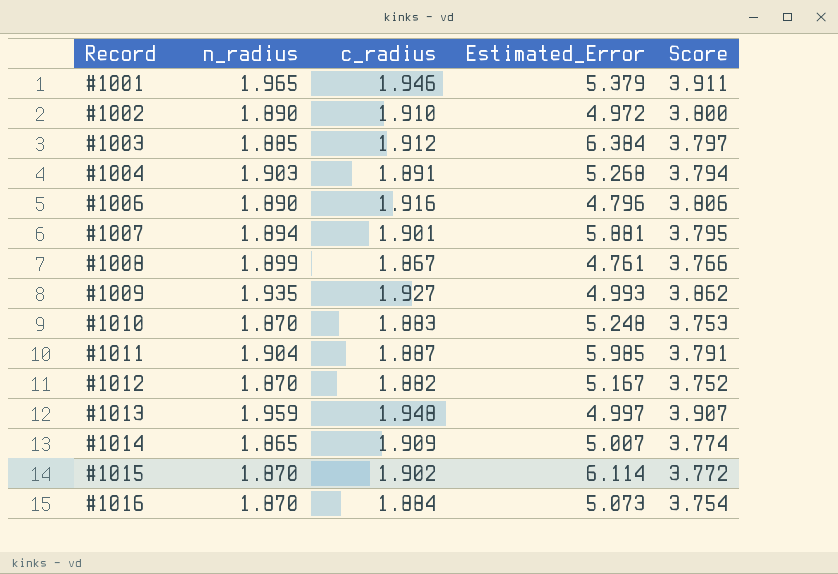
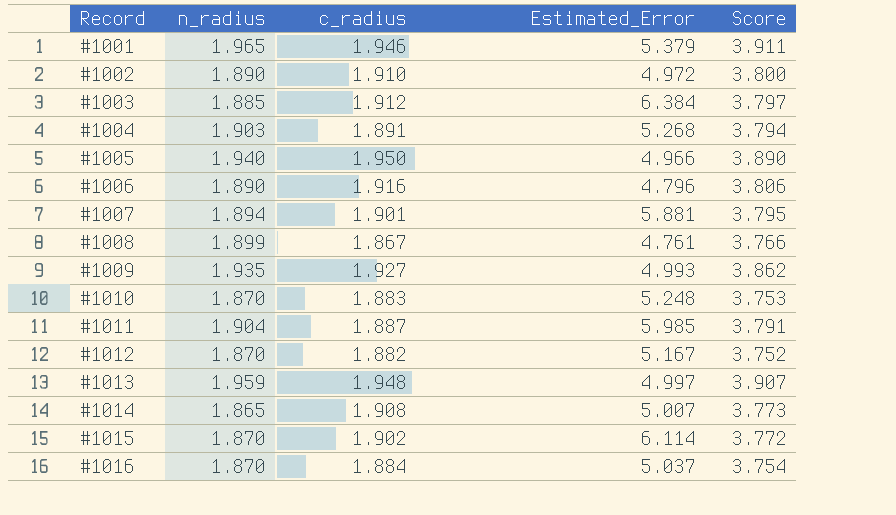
row #1005: none -> 1.940 | 1.950 | 4.966 | 3.890
#1014 | c_radius: 1.909 -> 1.908
#1014 | Score: 3.774 -> 3.773
#1016 | Estimated_Error: 5.073 -> 5.037

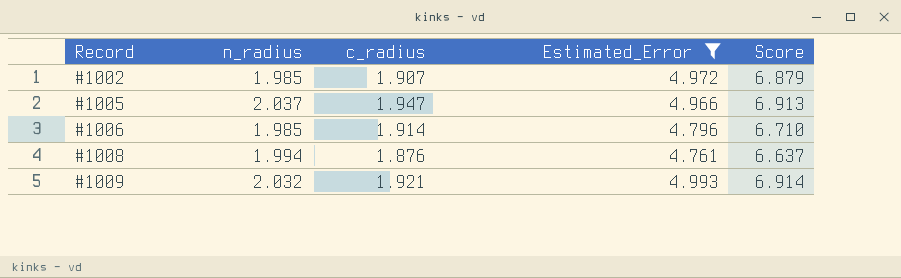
filter: none -> Estimated_Error <= 4.993
column Score | formula: [n_radius] + [c_radius] -> [c_radius] + [Estimated_Error]
#1002 | n_radius: 1.890 -> 1.985
#1002 | c_radius: 1.910 -> 1.907
#1005 | n_radius: 1.940 -> 2.037
#1005 | c_radius: 1.950 -> 1.947
#1006 | n_radius: 1.890 -> 1.985
#1006 | c_radius: 1.916 -> 1.914
#1008 | n_radius: 1.899 -> 1.994
#1008 | c_radius: 1.867 -> 1.876
#1009 | n_radius: 1.935 -> 2.032
#1009 | c_radius: 1.927 -> 1.921

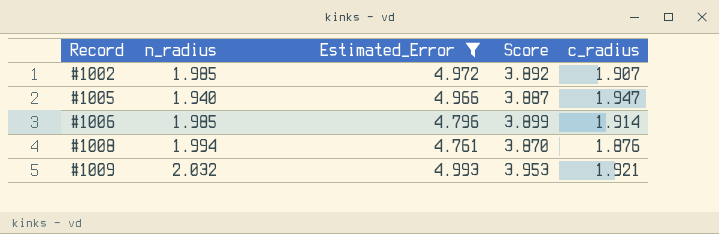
column Score | formula: [c_radius] + [Estimated_Error] -> [n_radius] + [c_radius]
column c_radius | position: 3 -> 5
#1005 | n_radius: 2.037 -> 1.940

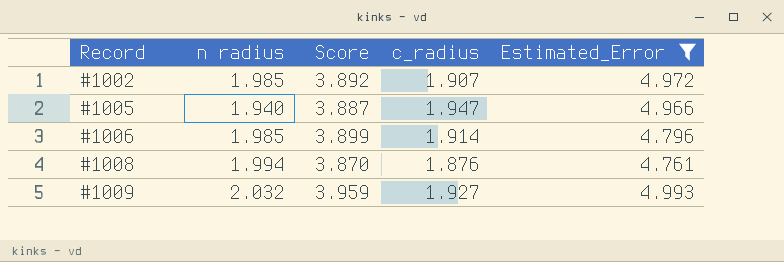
column name: n_radius -> n radius
column Estimated_Error | position: 3 -> 5
#1009 | Score: 3.953 -> 3.959
#1009 | c_radius: 1.921 -> 1.927

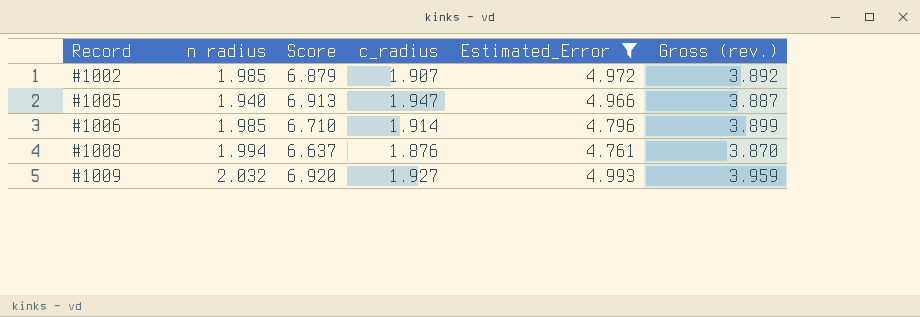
column Score | formula: [n radius] + [c_radius] -> [c_radius] + [Estimated_Error]
column Gross (rev.) | formula: none -> [n radius] + [c_radius]

